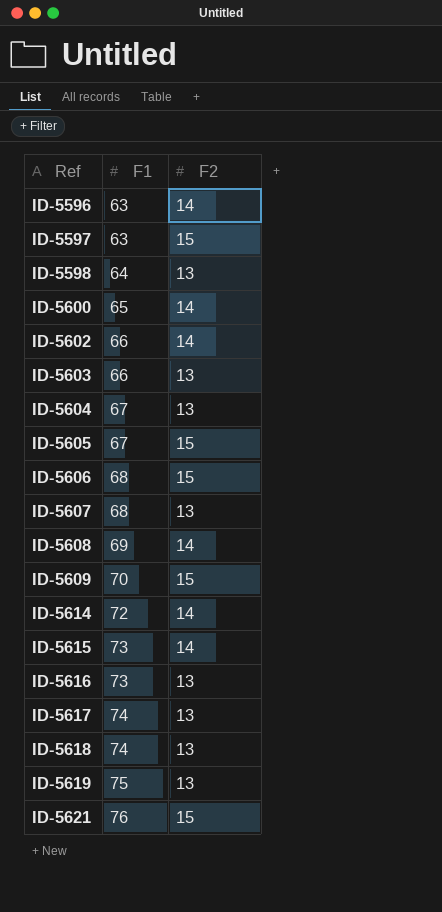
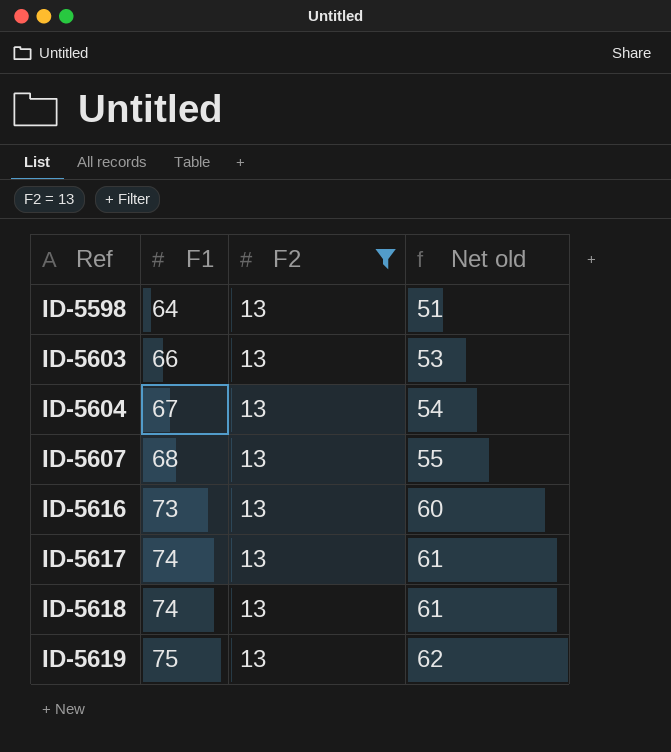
filter: none -> F2 = 13
column Net old | formula: none -> [F1] - [F2]

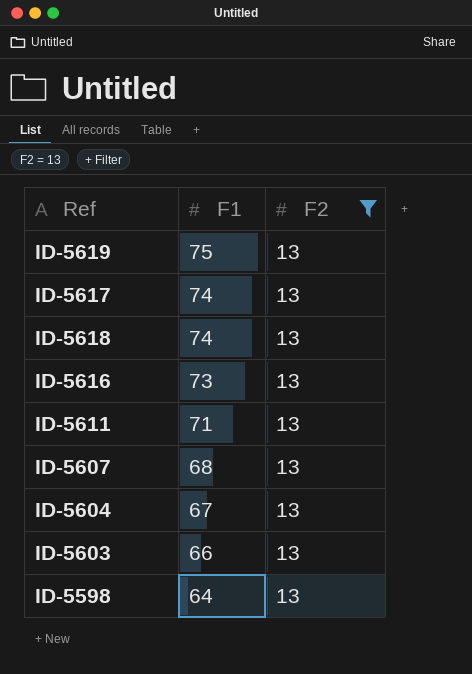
row order: Ref ascending -> F1 descending
column Net old | formula: [F1] - [F2] -> none
row ID-5611: none -> 71 | 13

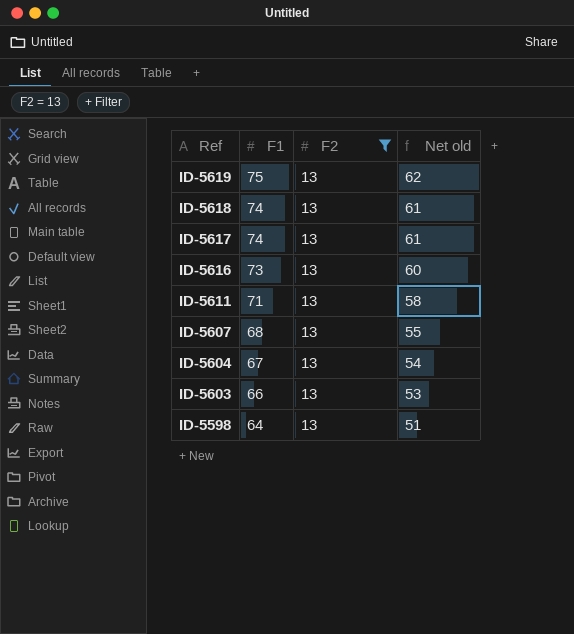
row order: F1 descending -> Ref descending
column Net old | formula: none -> [F1] - [F2]

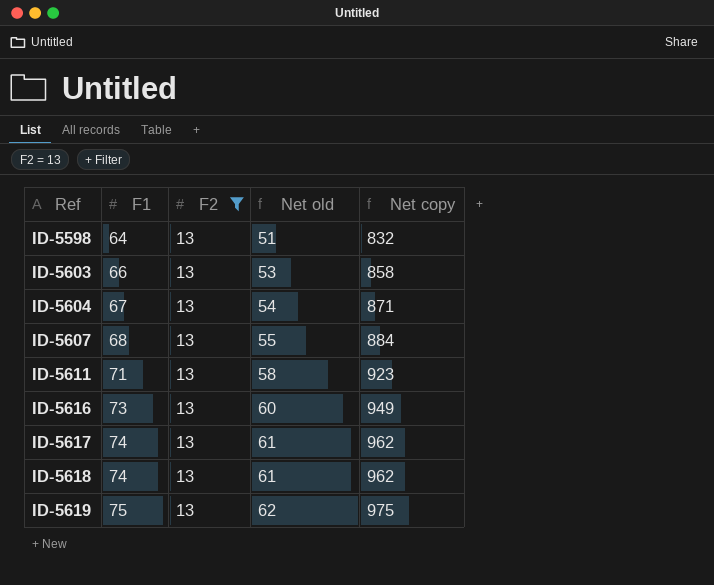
row order: Ref descending -> Ref ascending
column Net copy | formula: none -> [F1] * [F2]

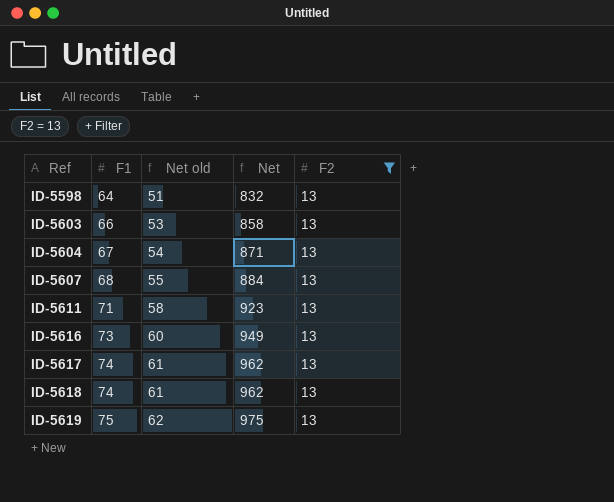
column name: Net copy -> Net
column F2 | position: 3 -> 5

